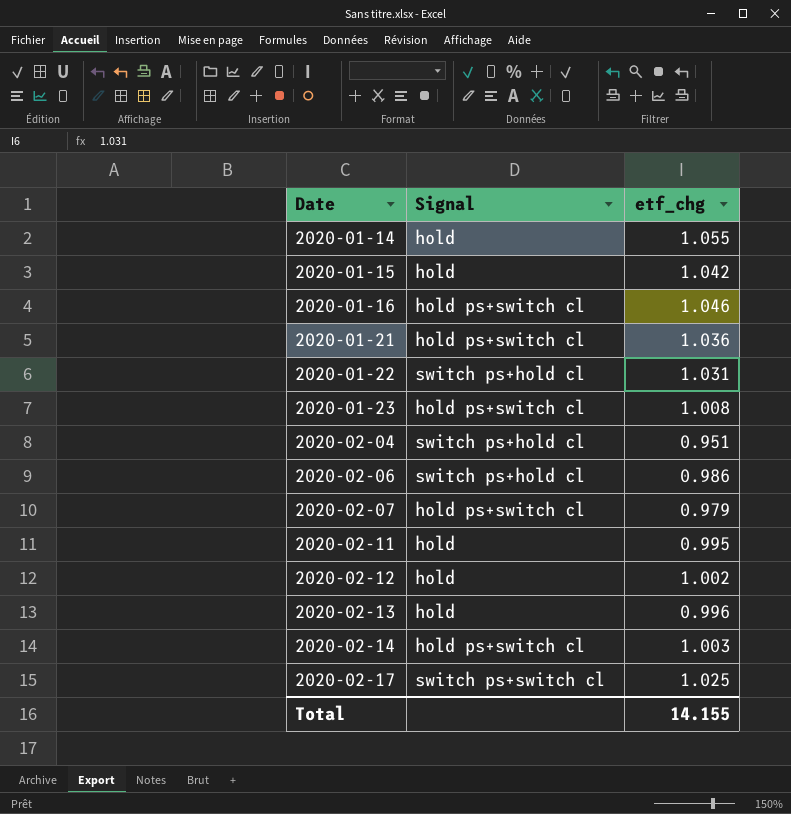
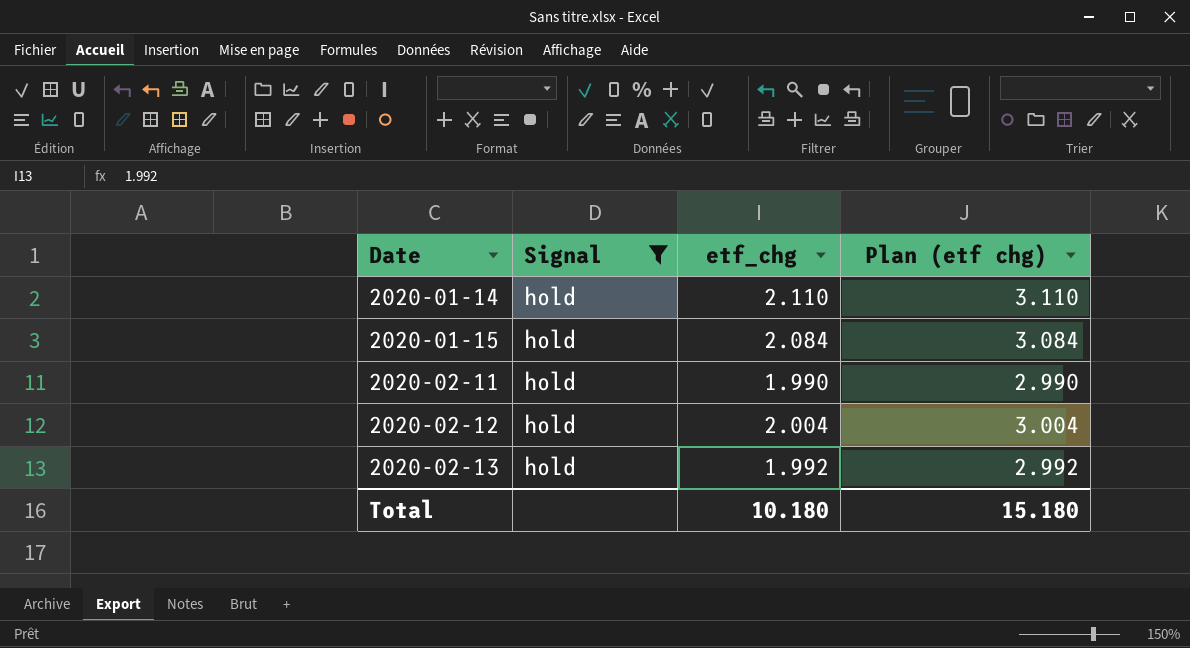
filter: none -> Signal = hold
column Plan (etf chg) | formula: none -> [etf_chg] + 1
2020-01-14 | etf_chg: 1.055 -> 2.110
2020-01-15 | etf_chg: 1.042 -> 2.084
2020-02-11 | etf_chg: 0.995 -> 1.990
2020-02-12 | etf_chg: 1.002 -> 2.004
2020-02-13 | etf_chg: 0.996 -> 1.992
Total | etf_chg: 14.155 -> 10.180

